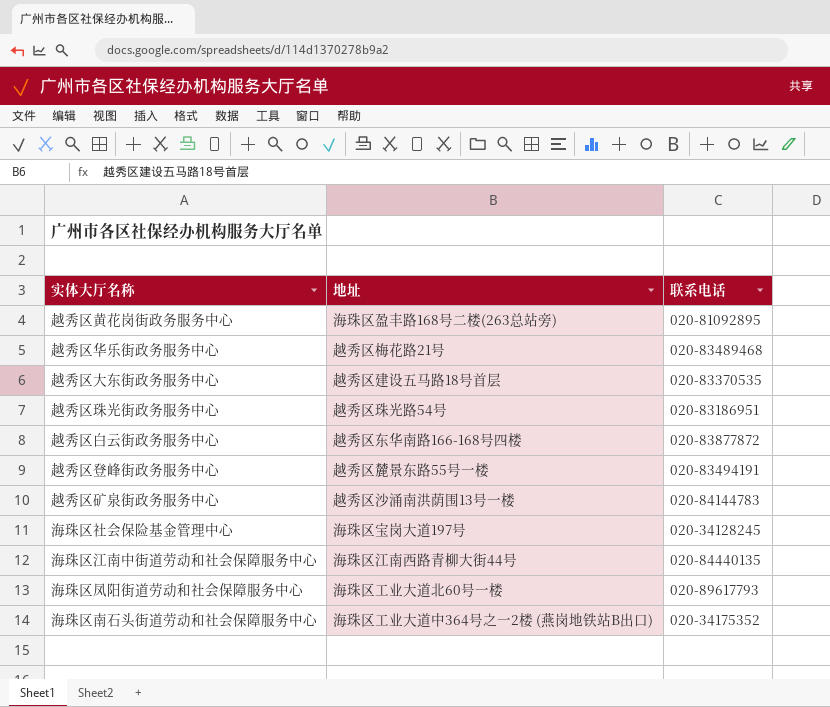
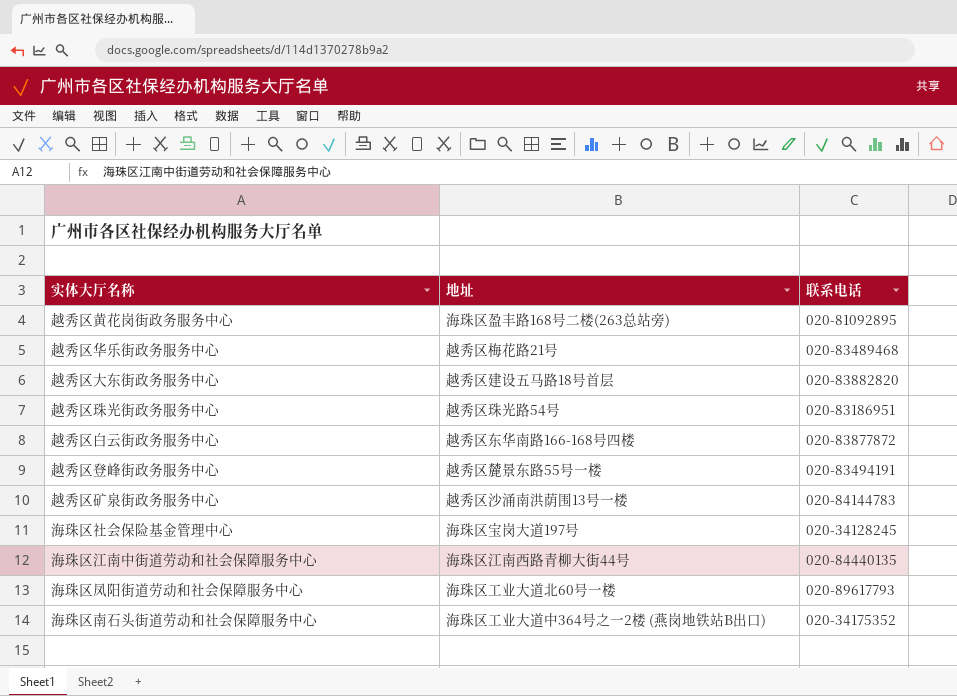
越秀区大东街政务服务中心 | 联系电话: 020-83370535 -> 020-83882820

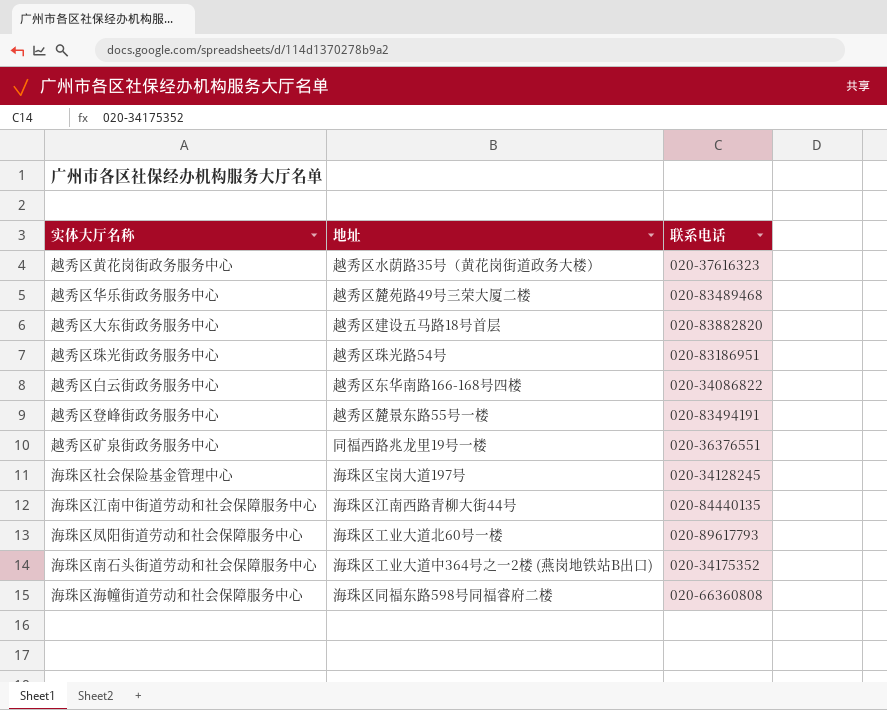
越秀区黄花岗街政务服务中心 | 地址: 海珠区盈丰路168号二楼(263总站旁) -> 越秀区水荫路35号（黄花岗街道政务大楼）
越秀区黄花岗街政务服务中心 | 联系电话: 020-81092895 -> 020-37616323
越秀区华乐街政务服务中心 | 地址: 越秀区梅花路21号 -> 越秀区麓苑路49号三荣大厦二楼
越秀区白云街政务服务中心 | 联系电话: 020-83877872 -> 020-34086822
越秀区矿泉街政务服务中心 | 地址: 越秀区沙涌南洪荫围13号一楼 -> 同福西路兆龙里19号一楼
越秀区矿泉街政务服务中心 | 联系电话: 020-84144783 -> 020-36376551
row 海珠区海幢街道劳动和社会保障服务中心: none -> 海珠区同福东路598号同福睿府二楼 | 020-66360808

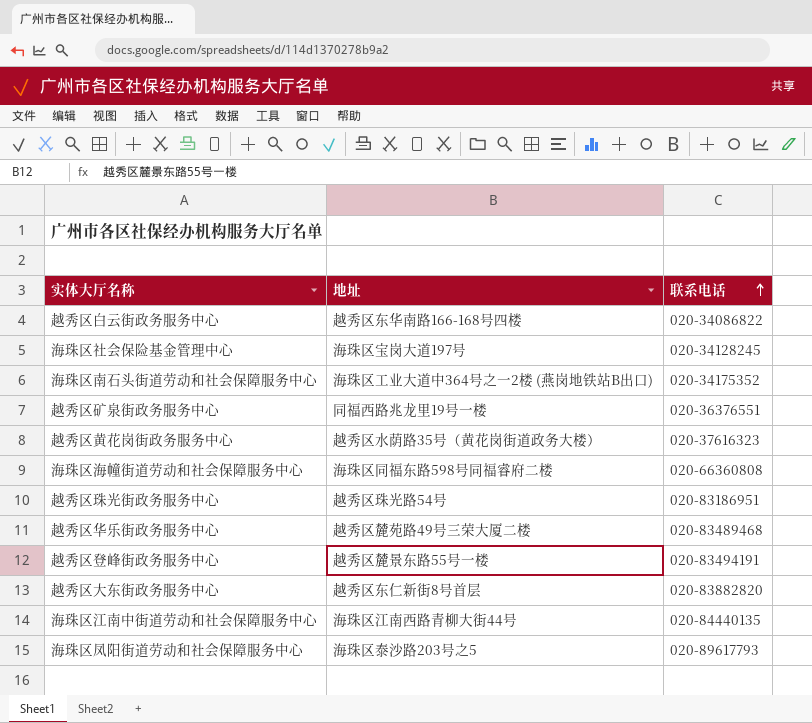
row order: none -> 联系电话 ascending
越秀区大东街政务服务中心 | 地址: 越秀区建设五马路18号首层 -> 越秀区东仁新街8号首层
海珠区凤阳街道劳动和社会保障服务中心 | 地址: 海珠区工业大道北60号一楼 -> 海珠区泰沙路203号之5

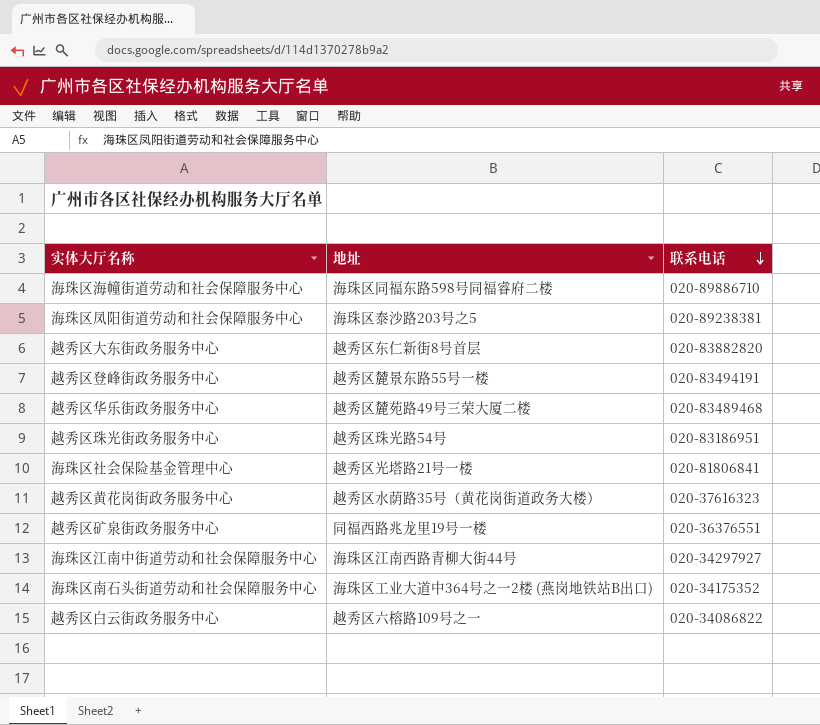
row order: 联系电话 ascending -> 联系电话 descending
海珠区海幢街道劳动和社会保障服务中心 | 联系电话: 020-66360808 -> 020-89886710
海珠区凤阳街道劳动和社会保障服务中心 | 联系电话: 020-89617793 -> 020-89238381
海珠区社会保险基金管理中心 | 地址: 海珠区宝岗大道197号 -> 越秀区光塔路21号一楼
海珠区社会保险基金管理中心 | 联系电话: 020-34128245 -> 020-81806841
海珠区江南中街道劳动和社会保障服务中心 | 联系电话: 020-84440135 -> 020-34297927
越秀区白云街政务服务中心 | 地址: 越秀区东华南路166-168号四楼 -> 越秀区六榕路109号之一

